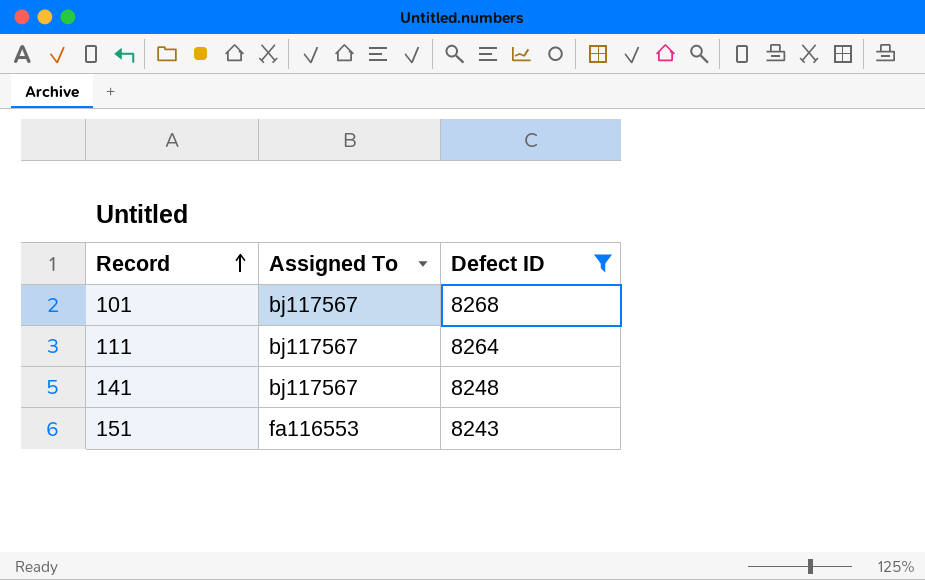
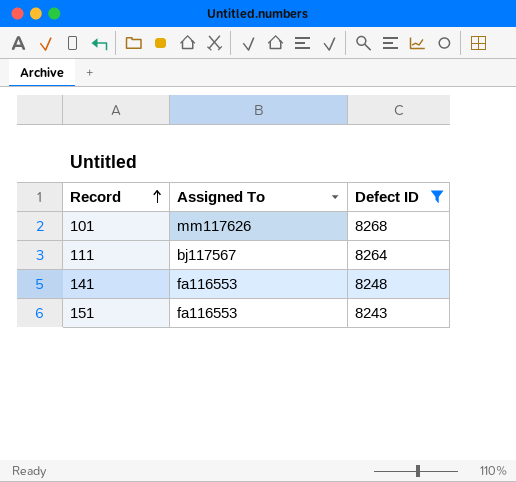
101 | Assigned To: bj117567 -> mm117626
141 | Assigned To: bj117567 -> fa116553

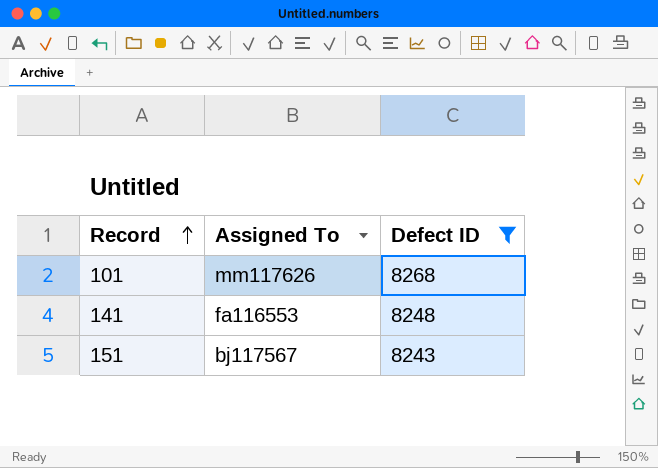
row 111: bj117567 | 8264 -> none
151 | Assigned To: fa116553 -> bj117567

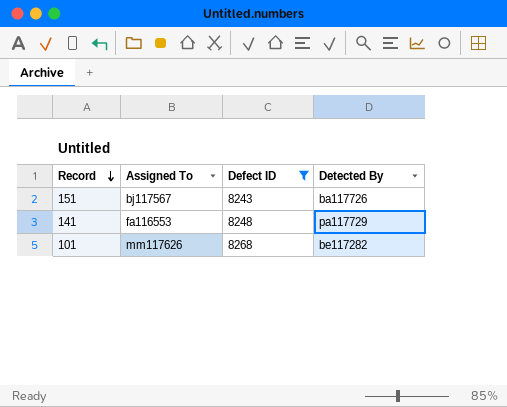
row order: Record ascending -> Record descending
column Detected By | position: none -> 4

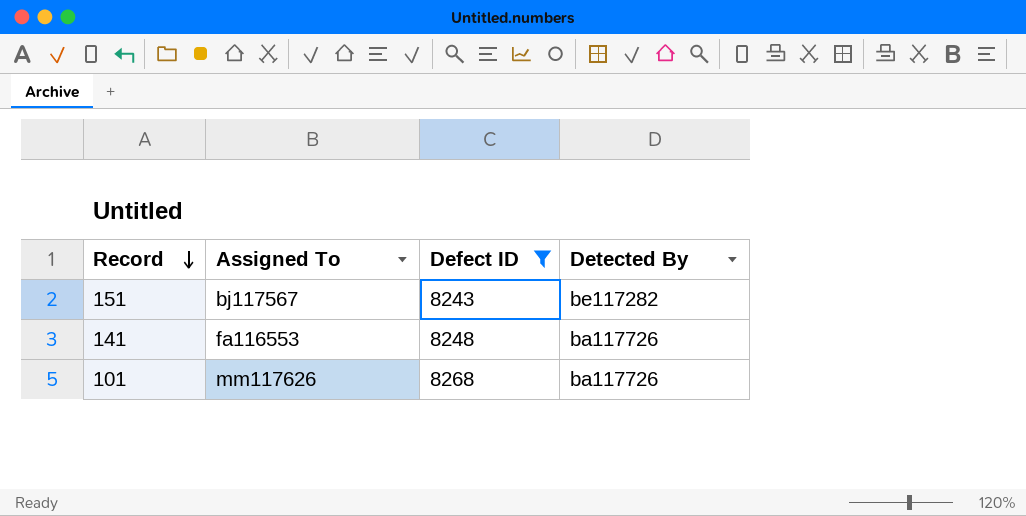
151 | Detected By: ba117726 -> be117282
141 | Detected By: pa117729 -> ba117726
101 | Detected By: be117282 -> ba117726

